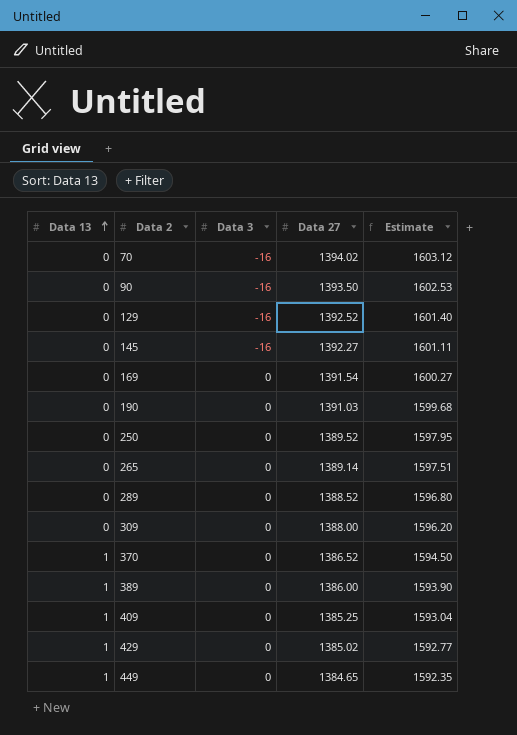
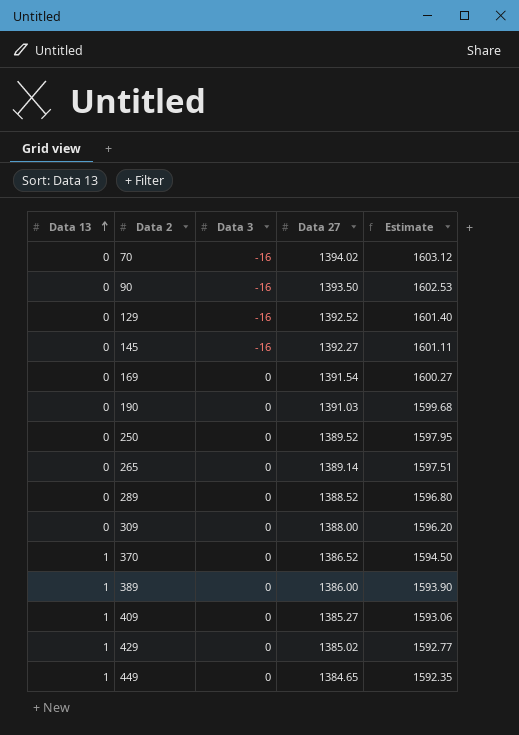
409 | Data 27: 1385.25 -> 1385.27
409 | Estimate: 1593.04 -> 1593.06

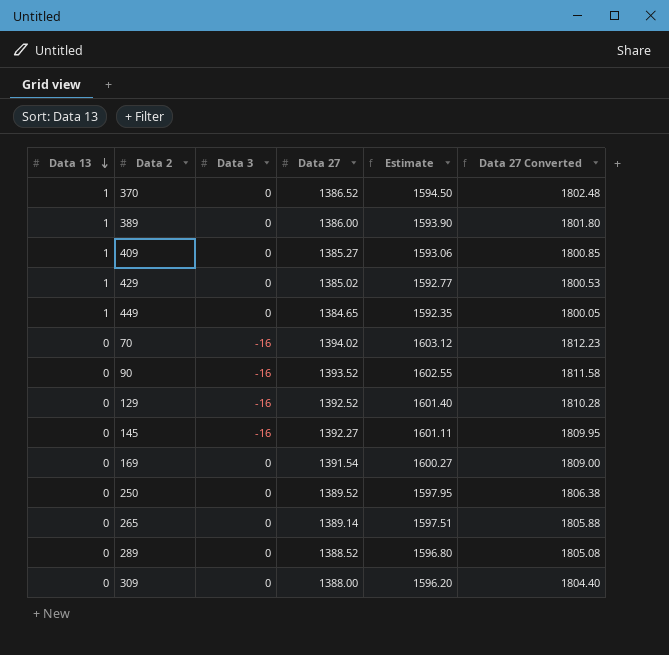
row order: Data 13 ascending -> Data 13 descending
column Data 27 Converted | formula: none -> [Data 27] * 1.3
row 190: 0 | 0 | 1391.03 | 1599.68 -> none
90 | Data 27: 1393.50 -> 1393.52
90 | Estimate: 1602.53 -> 1602.55

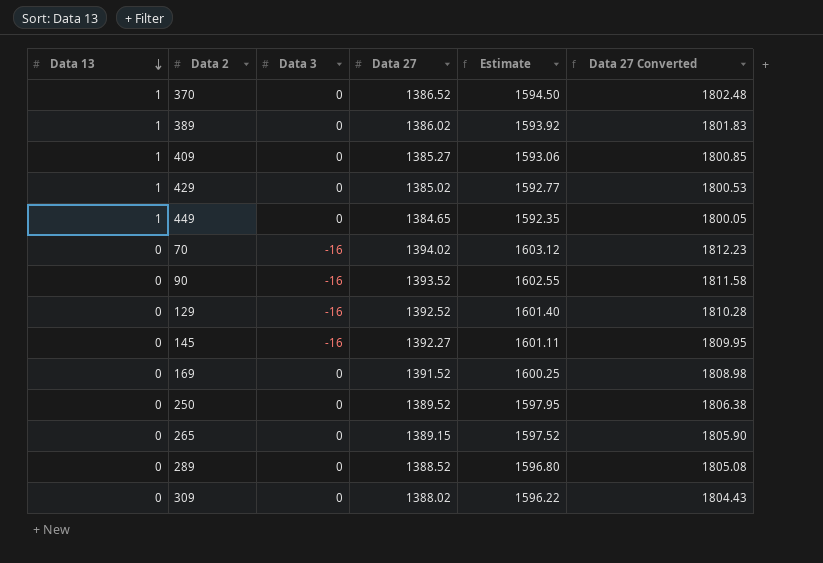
389 | Data 27: 1386.00 -> 1386.02
389 | Estimate: 1593.90 -> 1593.92
389 | Data 27 Converted: 1801.80 -> 1801.83
169 | Data 27: 1391.54 -> 1391.52
169 | Estimate: 1600.27 -> 1600.25
169 | Data 27 Converted: 1809.00 -> 1808.98
265 | Data 27: 1389.14 -> 1389.15
265 | Estimate: 1597.51 -> 1597.52
265 | Data 27 Converted: 1805.88 -> 1805.90
309 | Data 27: 1388.00 -> 1388.02
309 | Estimate: 1596.20 -> 1596.22
309 | Data 27 Converted: 1804.40 -> 1804.43

